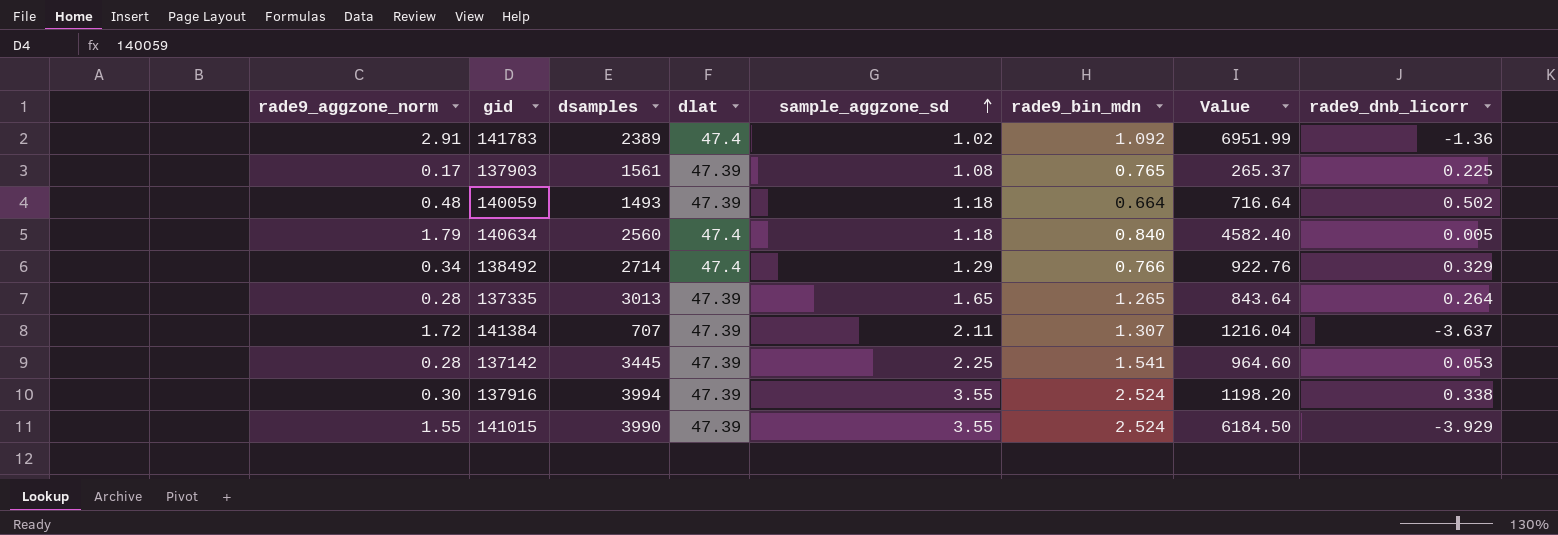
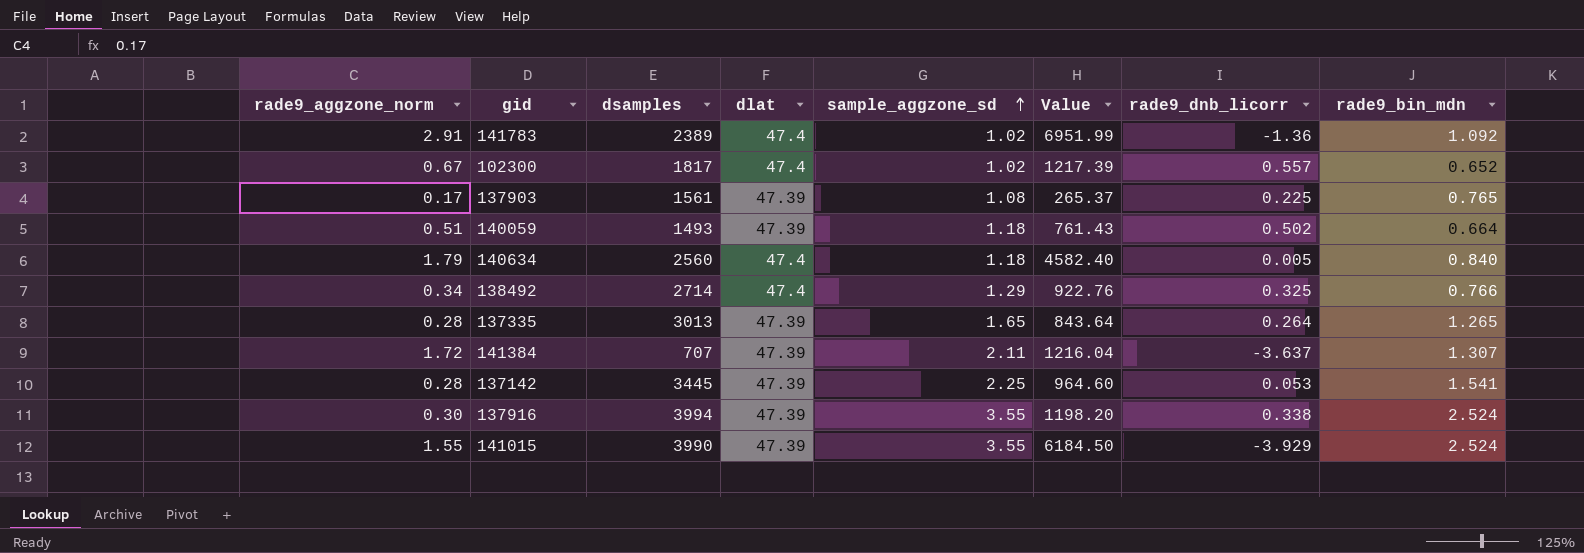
column rade9_bin_mdn | position: 6 -> 8
row 102300: none -> 0.67 | 1817 | 47.4 | 1.02 | 1217.39 | 0.557 | 0.652
140059 | rade9_aggzone_norm: 0.48 -> 0.51
140059 | Value: 716.64 -> 761.43
138492 | rade9_dnb_licorr: 0.329 -> 0.325

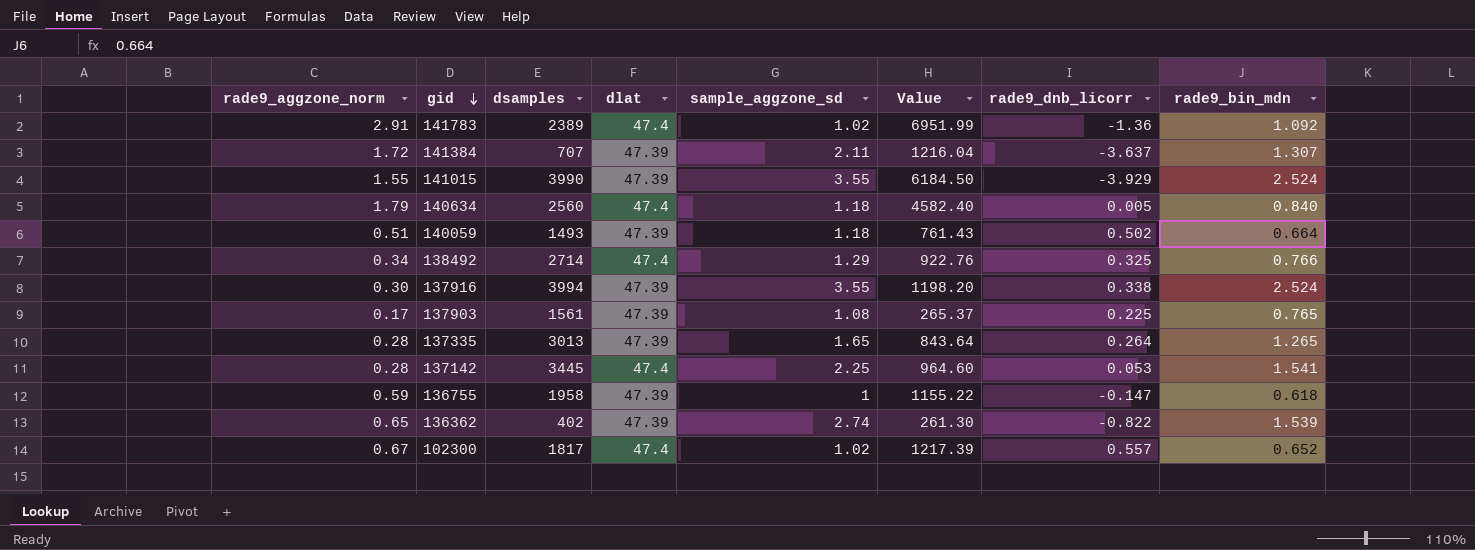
row order: sample_aggzone_sd ascending -> gid descending
137142 | dlat: 47.39 -> 47.4
row 136755: none -> 0.59 | 1958 | 47.39 | 1 | 1155.22 | -0.147 | 0.618
row 136362: none -> 0.65 | 402 | 47.39 | 2.74 | 261.30 | -0.822 | 1.539

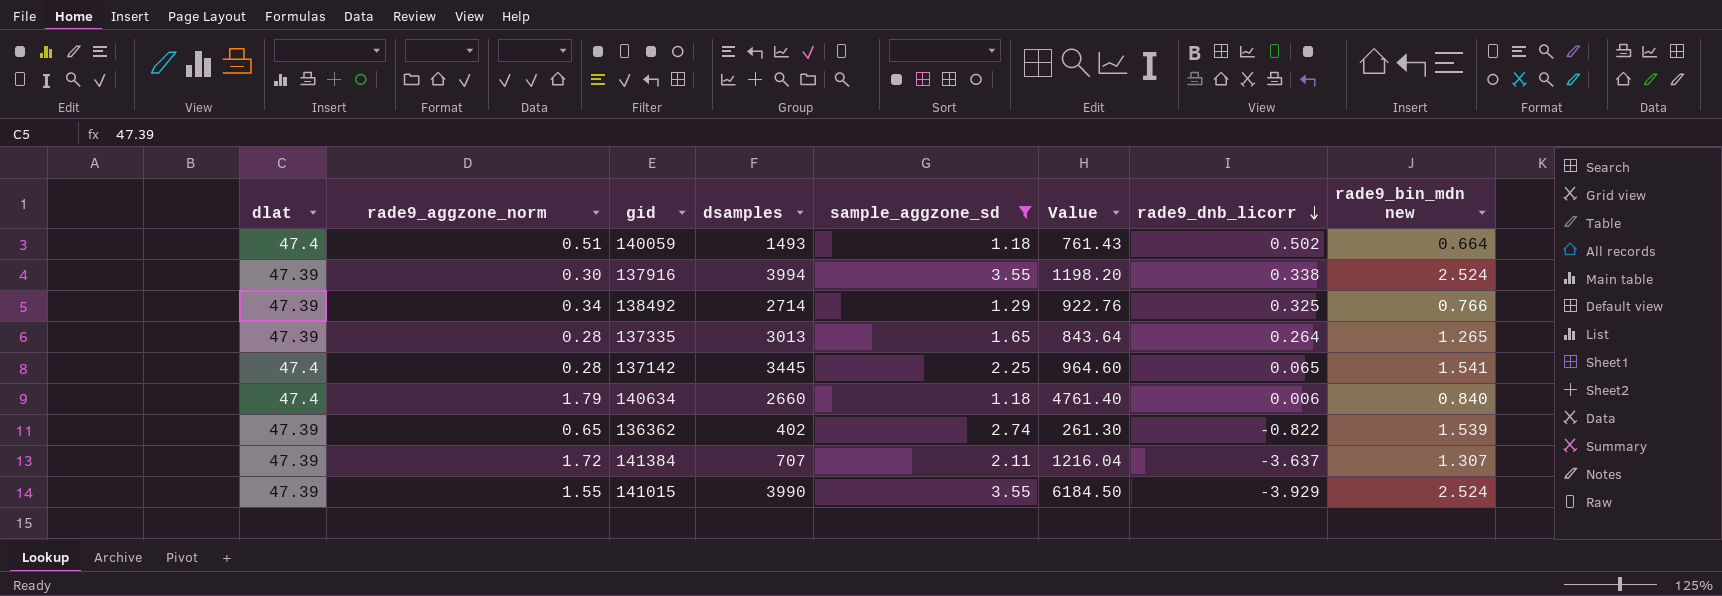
filter: none -> sample_aggzone_sd >= 1.18
row order: gid descending -> rade9_dnb_licorr descending
column dlat | position: 4 -> 1
column name: rade9_bin_mdn -> rade9_bin_mdn new
140059 | dlat: 47.39 -> 47.4
138492 | dlat: 47.4 -> 47.39
137142 | rade9_dnb_licorr: 0.053 -> 0.065
140634 | dsamples: 2560 -> 2660
140634 | Value: 4582.40 -> 4761.40
140634 | rade9_dnb_licorr: 0.005 -> 0.006

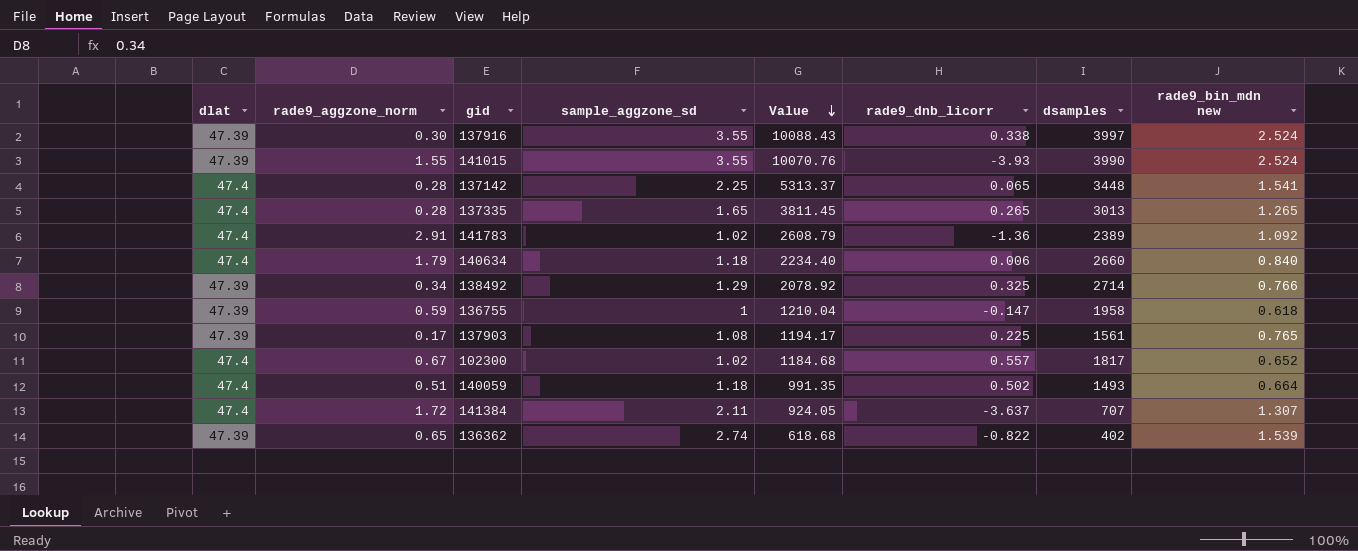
filter: sample_aggzone_sd >= 1.18 -> none
row order: rade9_dnb_licorr descending -> Value descending
column Value | formula: [rade9_aggzone_norm] * [dsamples] -> [dsamples] * [rade9_bin_mdn new]
column dsamples | position: 4 -> 7
137916 | dsamples: 3994 -> 3997
141015 | rade9_dnb_licorr: -3.929 -> -3.93
137142 | dsamples: 3445 -> 3448
137335 | dlat: 47.39 -> 47.4
137335 | rade9_dnb_licorr: 0.264 -> 0.265
141384 | dlat: 47.39 -> 47.4

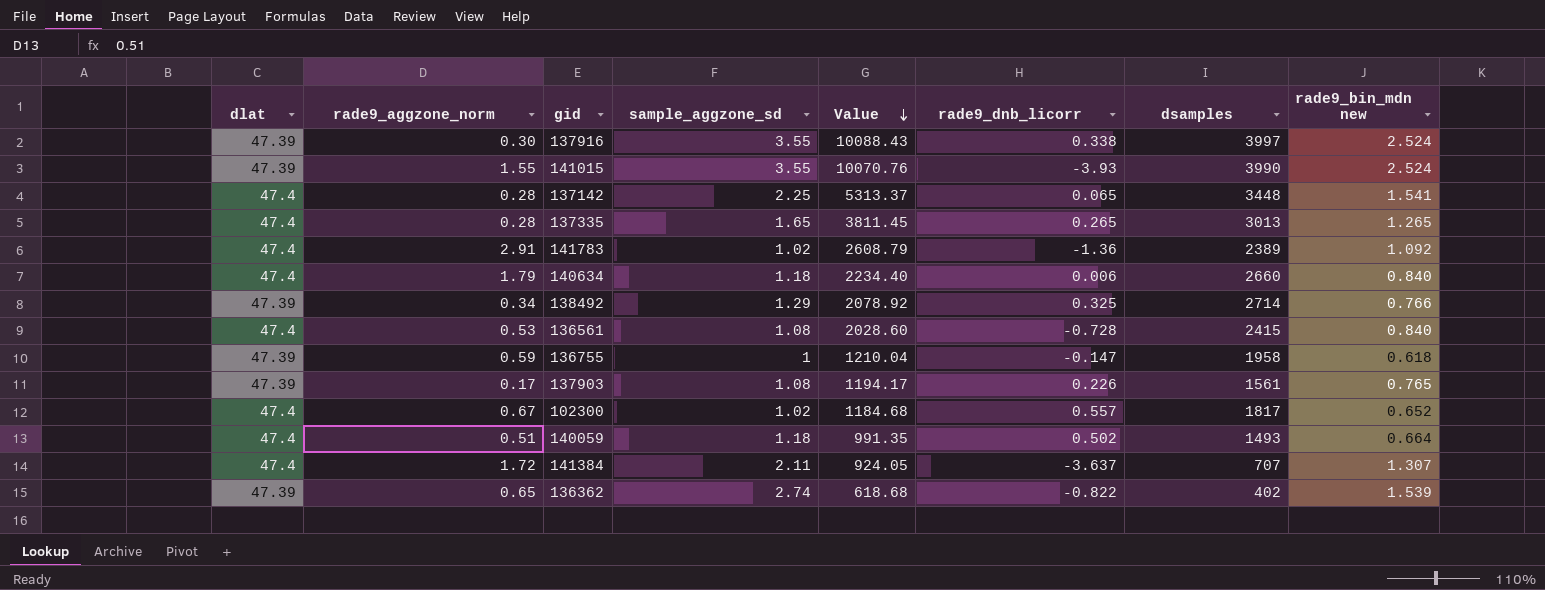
row 136561: none -> 47.4 | 0.53 | 1.08 | 2028.60 | -0.728 | 2415 | 0.840
137903 | rade9_dnb_licorr: 0.225 -> 0.226

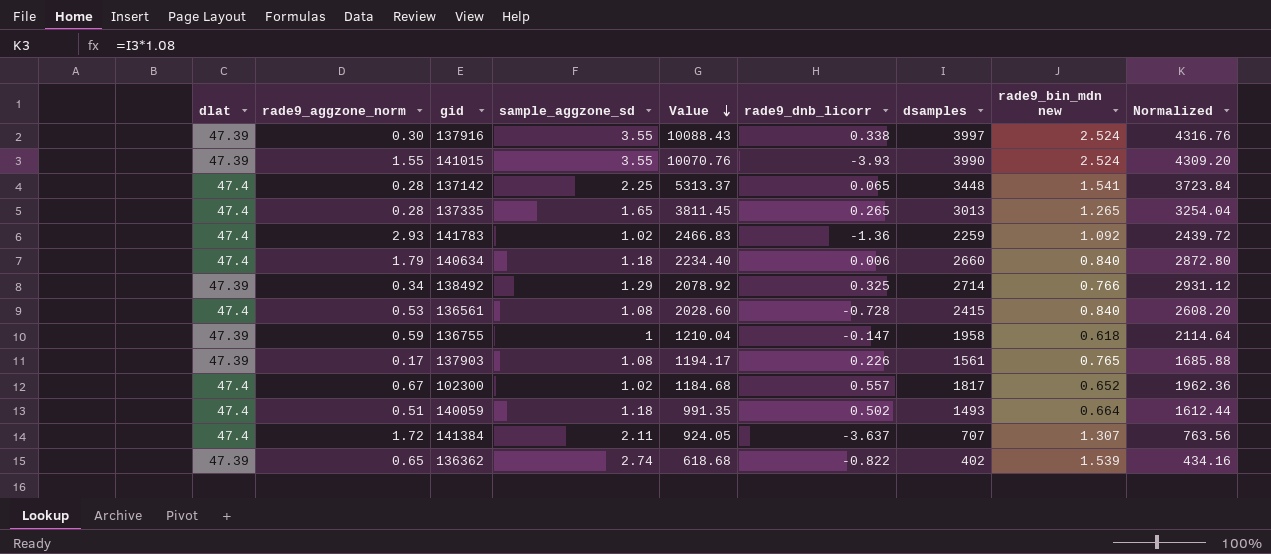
column Normalized | formula: none -> [dsamples] * 1.08
141783 | rade9_aggzone_norm: 2.91 -> 2.93
141783 | Value: 2608.79 -> 2466.83
141783 | dsamples: 2389 -> 2259

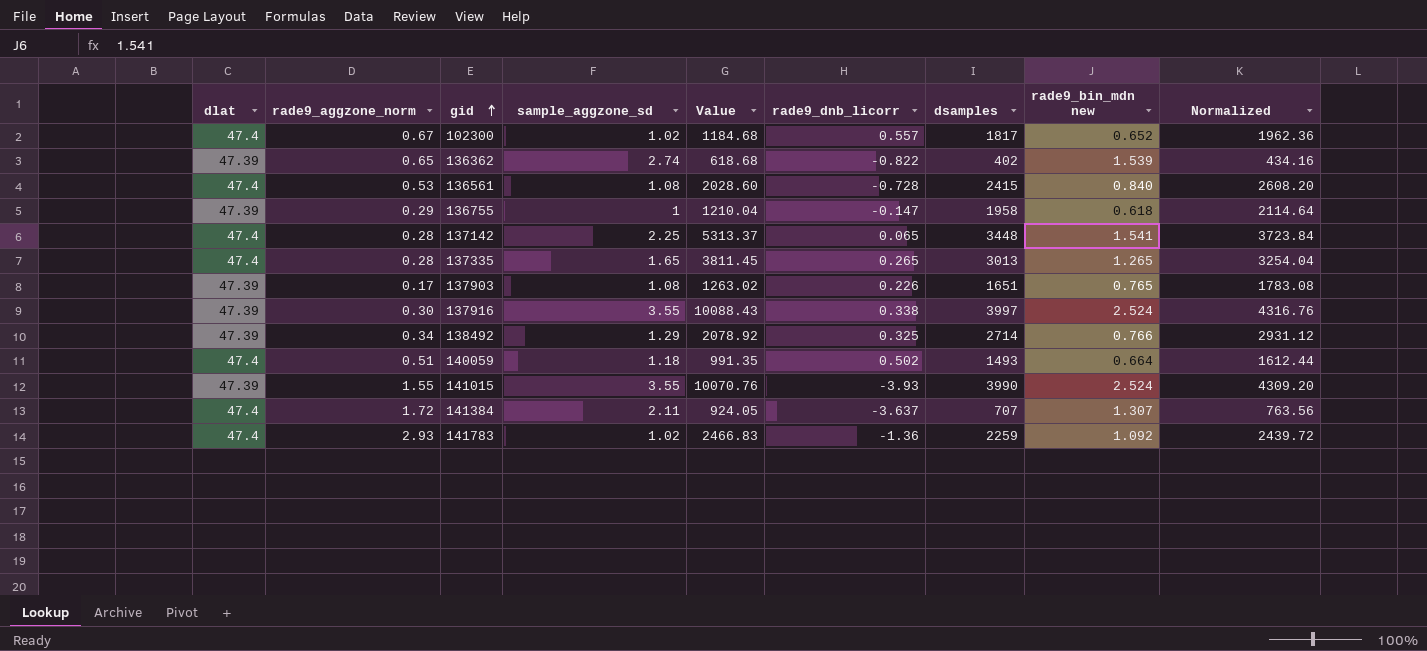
row order: Value descending -> gid ascending
row 140634: 47.4 | 1.79 | 1.18 | 2234.40 | 0.006 | 2660 | 0.840 | 2872.80 -> none
136755 | rade9_aggzone_norm: 0.59 -> 0.29
137903 | Value: 1194.17 -> 1263.02
137903 | dsamples: 1561 -> 1651
137903 | Normalized: 1685.88 -> 1783.08

